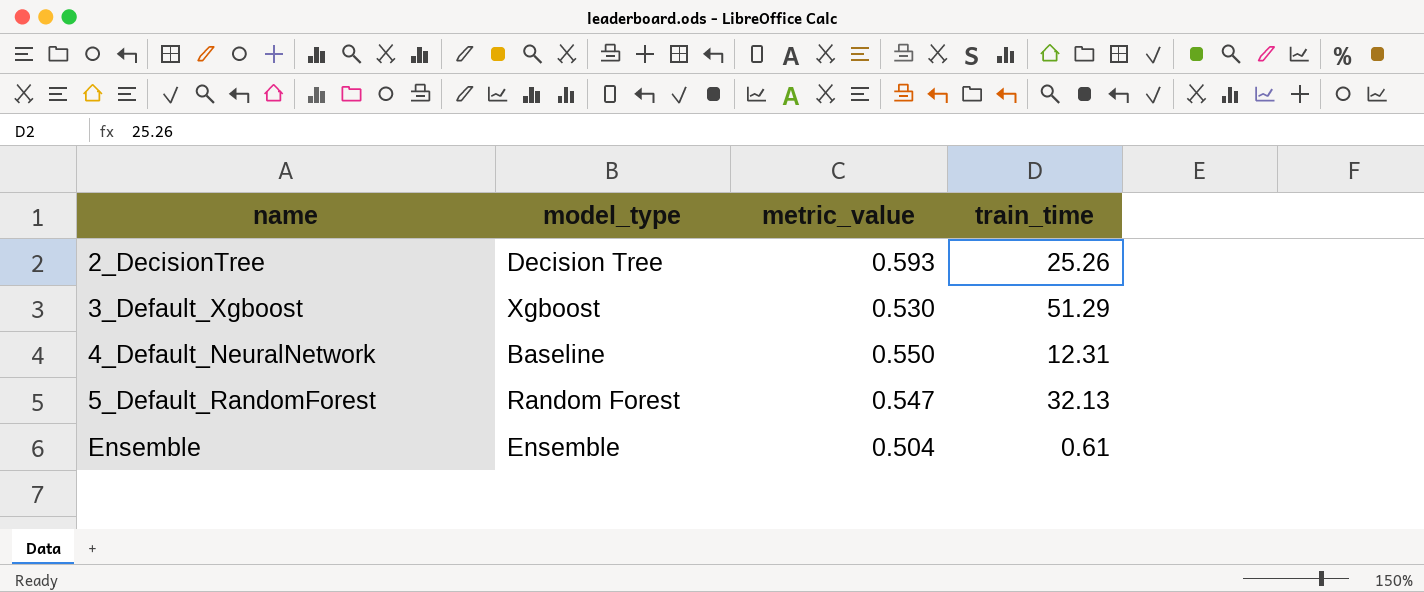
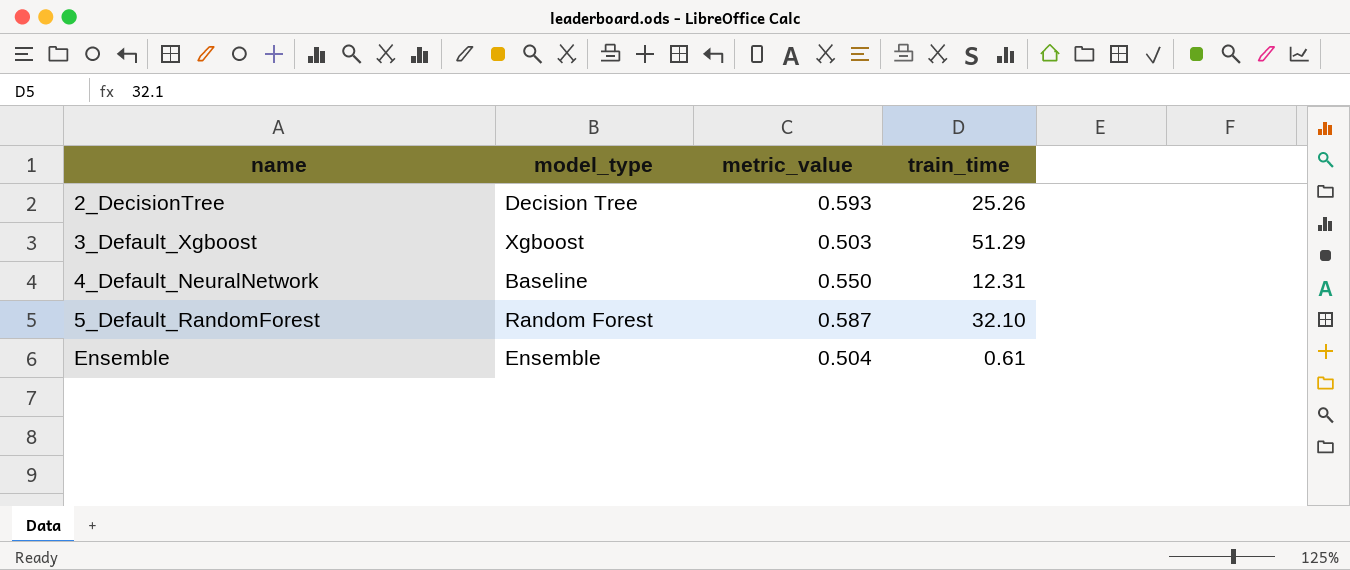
3_Default_Xgboost | metric_value: 0.530 -> 0.503
5_Default_RandomForest | metric_value: 0.547 -> 0.587
5_Default_RandomForest | train_time: 32.13 -> 32.10

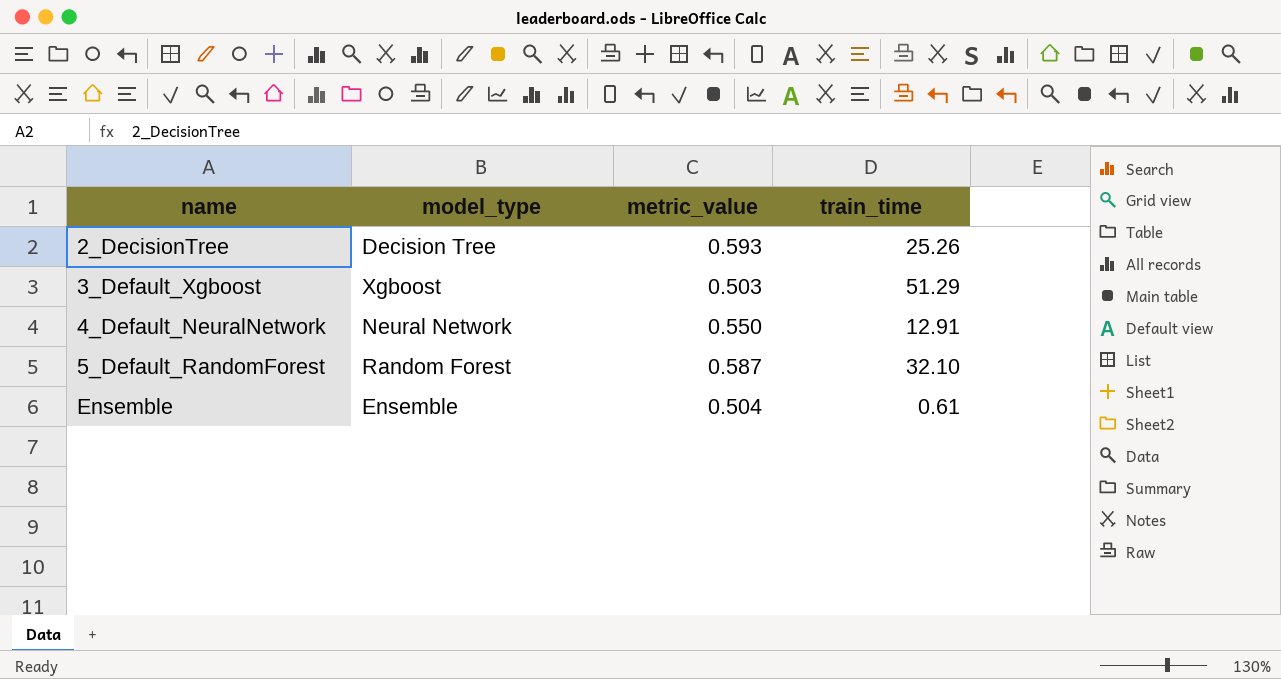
4_Default_NeuralNetwork | model_type: Baseline -> Neural Network
4_Default_NeuralNetwork | train_time: 12.31 -> 12.91

